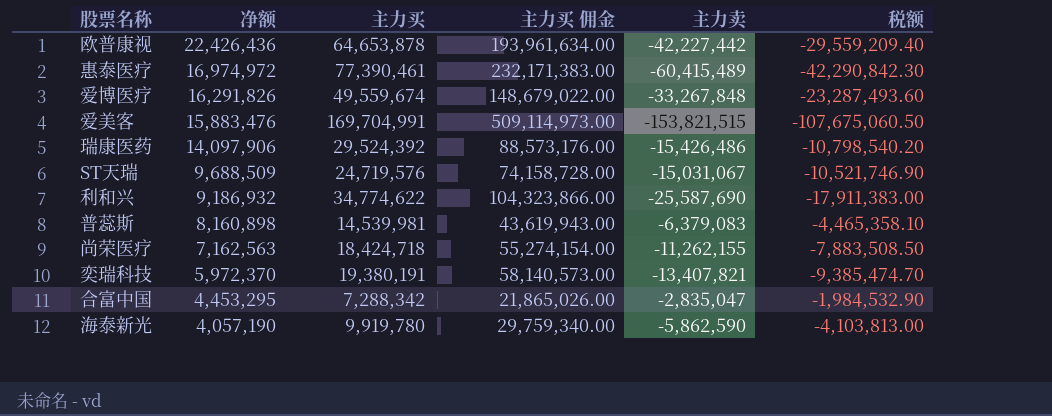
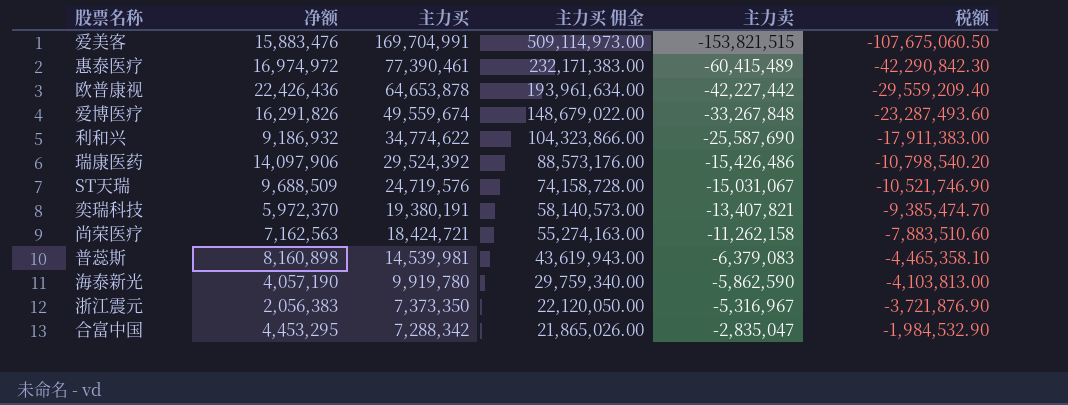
row order: 净额 descending -> 主力买 descending
尚荣医疗 | 主力买: 18,424,718 -> 18,424,721
尚荣医疗 | 主力买 佣金: 55,274,154.00 -> 55,274,163.00
尚荣医疗 | 主力卖: -11,262,155 -> -11,262,158
尚荣医疗 | 税额: -7,883,508.50 -> -7,883,510.60
row 浙江震元: none -> 2,056,383 | 7,373,350 | 22,120,050.00 | -5,316,967 | -3,721,876.90

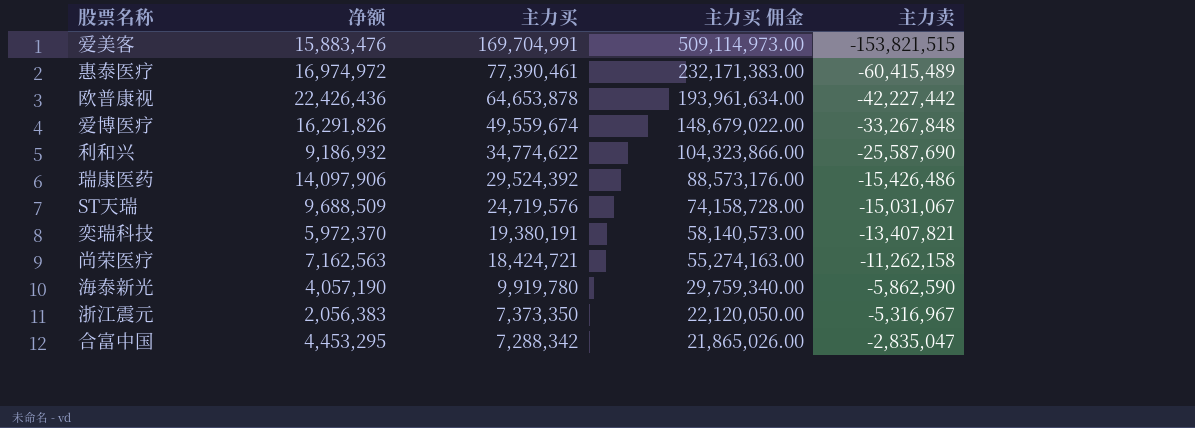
column 税额 | formula: [主力卖] * 0.7 -> none
row 普蕊斯: 8,160,898 | 14,539,981 | 43,619,943.00 | -6,379,083 | -4,465,358.10 -> none

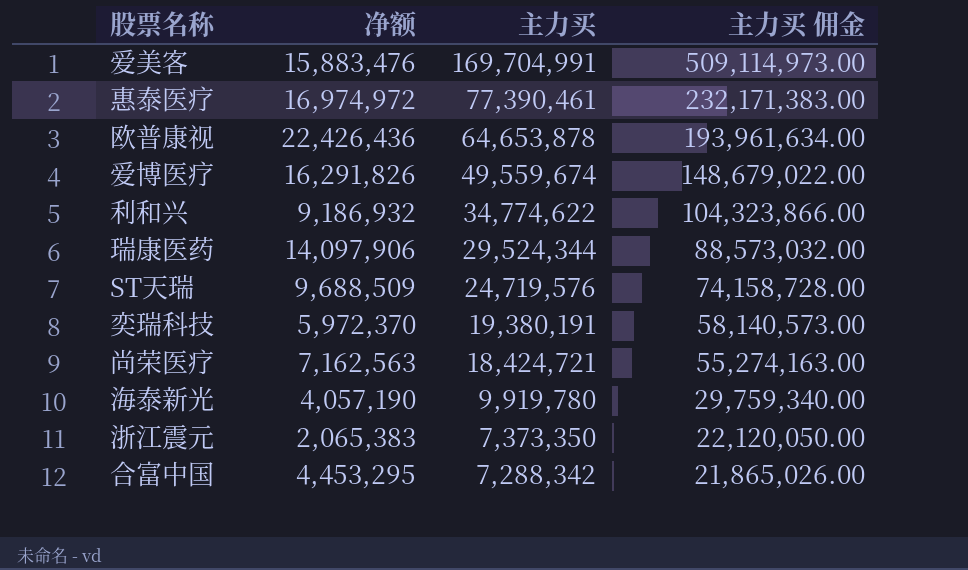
column 主力卖 | formula: [净额] - [主力买] -> none
瑞康医药 | 主力买: 29,524,392 -> 29,524,344
瑞康医药 | 主力买 佣金: 88,573,176.00 -> 88,573,032.00
浙江震元 | 净额: 2,056,383 -> 2,065,383

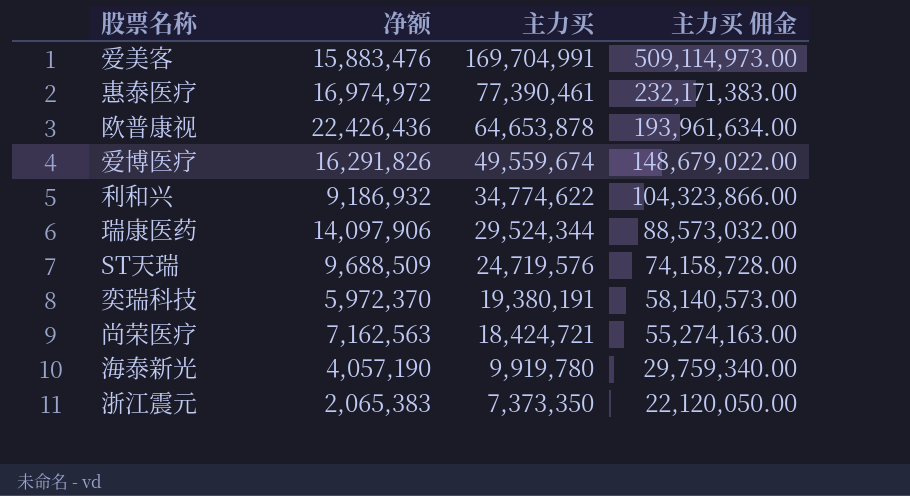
row 合富中国: 4,453,295 | 7,288,342 | 21,865,026.00 -> none

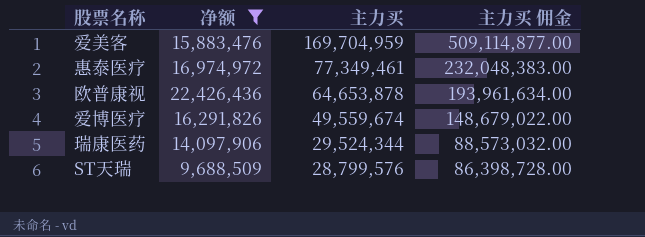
filter: none -> 净额 >= 9,688,509
爱美客 | 主力买: 169,704,991 -> 169,704,959
爱美客 | 主力买 佣金: 509,114,973.00 -> 509,114,877.00
惠泰医疗 | 主力买: 77,390,461 -> 77,349,461
惠泰医疗 | 主力买 佣金: 232,171,383.00 -> 232,048,383.00
ST天瑞 | 主力买: 24,719,576 -> 28,799,576
ST天瑞 | 主力买 佣金: 74,158,728.00 -> 86,398,728.00

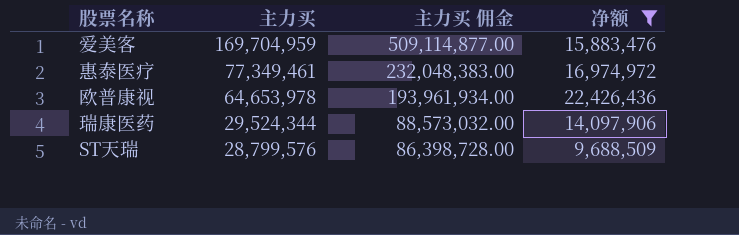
column 净额 | position: 2 -> 4
row 爱博医疗: 16,291,826 | 49,559,674 | 148,679,022.00 -> none
欧普康视 | 主力买: 64,653,878 -> 64,653,978
欧普康视 | 主力买 佣金: 193,961,634.00 -> 193,961,934.00

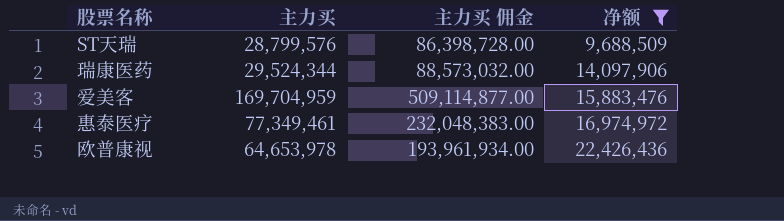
row order: 主力买 descending -> 净额 ascending

